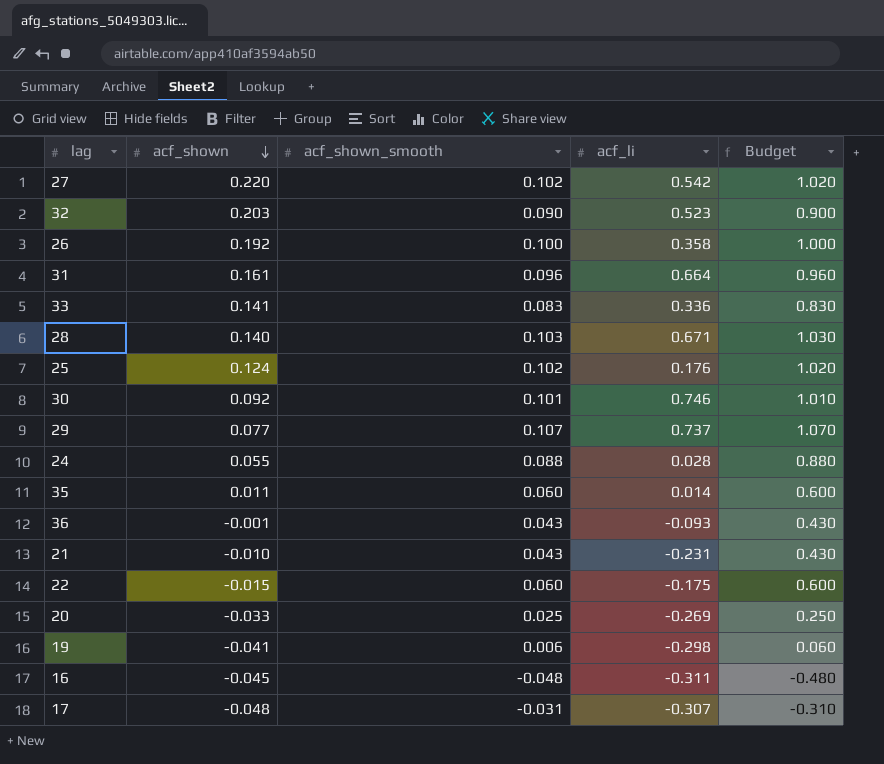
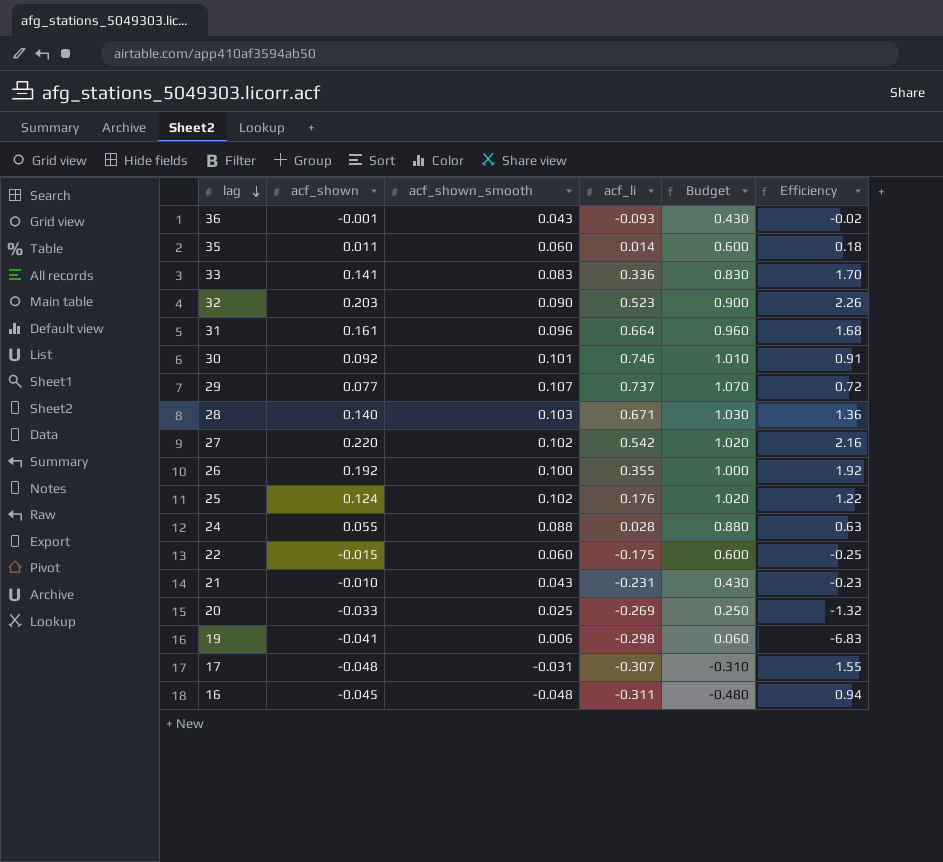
row order: acf_shown descending -> lag descending
column Efficiency | formula: none -> [acf_shown] / [acf_shown_smooth]
26 | acf_li: 0.358 -> 0.355

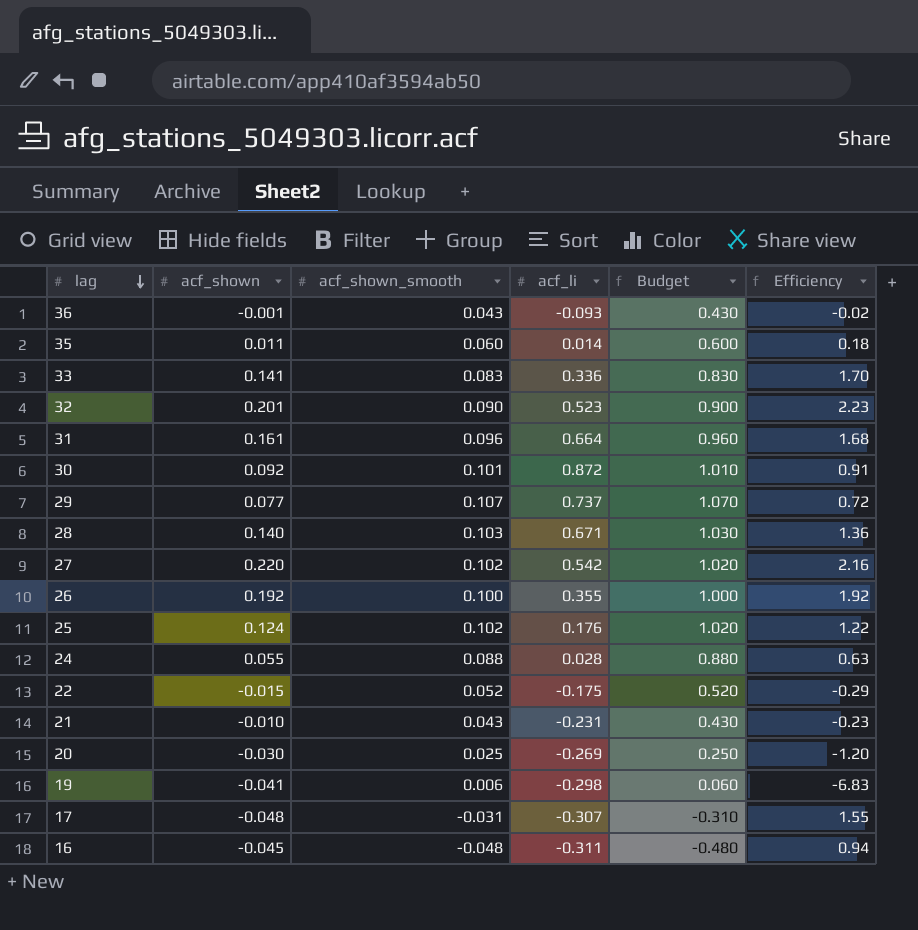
32 | acf_shown: 0.203 -> 0.201
32 | Efficiency: 2.26 -> 2.23
30 | acf_li: 0.746 -> 0.872
22 | acf_shown_smooth: 0.060 -> 0.052
22 | Budget: 0.600 -> 0.520
22 | Efficiency: -0.25 -> -0.29
20 | acf_shown: -0.033 -> -0.030
20 | Efficiency: -1.32 -> -1.20

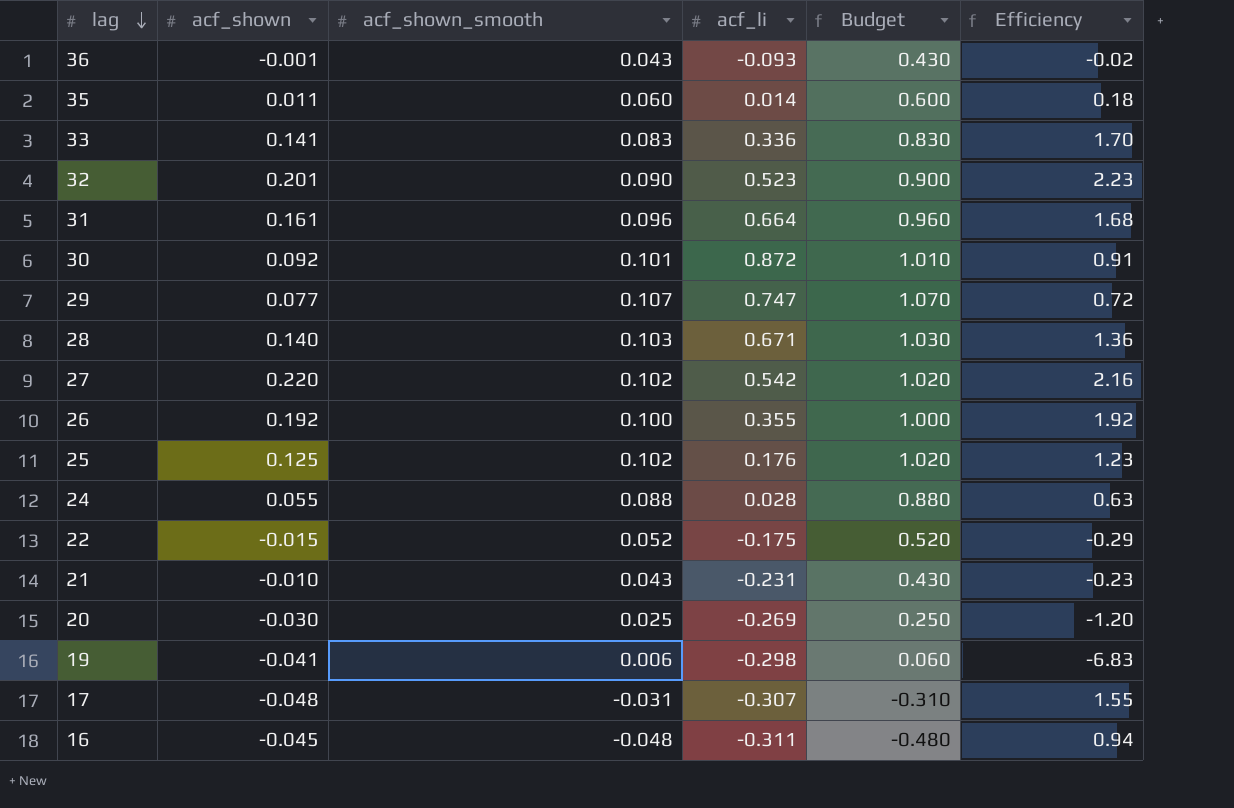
29 | acf_li: 0.737 -> 0.747
25 | acf_shown: 0.124 -> 0.125
25 | Efficiency: 1.22 -> 1.23

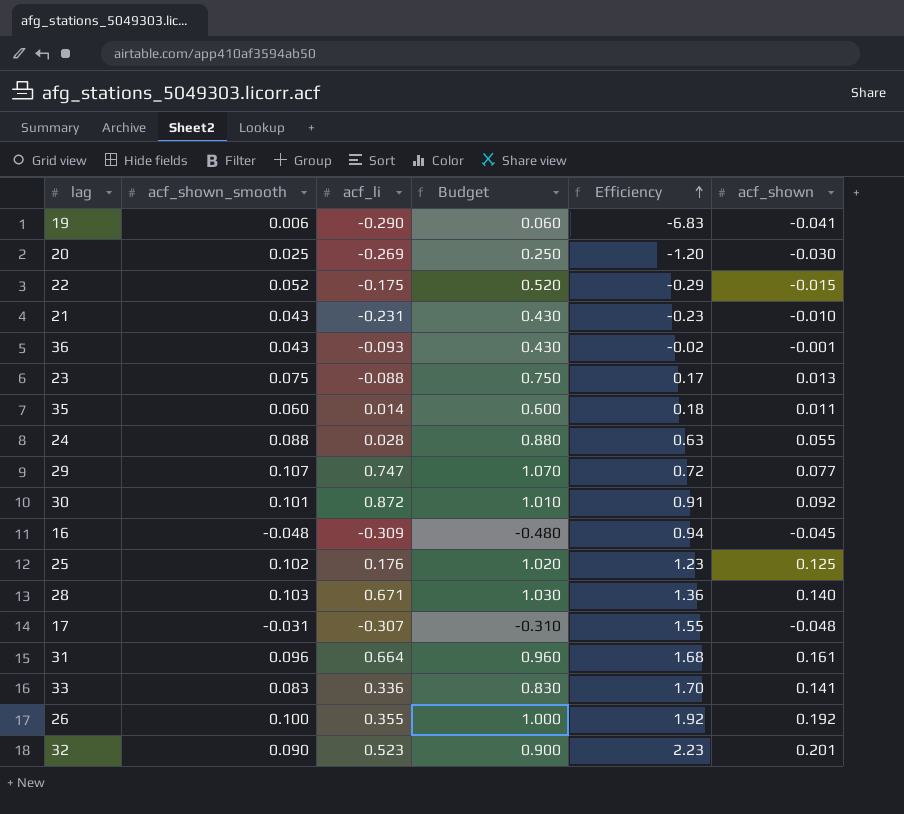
row order: lag descending -> Efficiency ascending
column acf_shown | position: 2 -> 6
row 27: 0.220 | 0.102 | 0.542 | 1.020 | 2.16 -> none
19 | acf_li: -0.298 -> -0.290
row 23: none -> 0.075 | -0.088 | 0.750 | 0.17 | 0.013
16 | acf_li: -0.311 -> -0.309

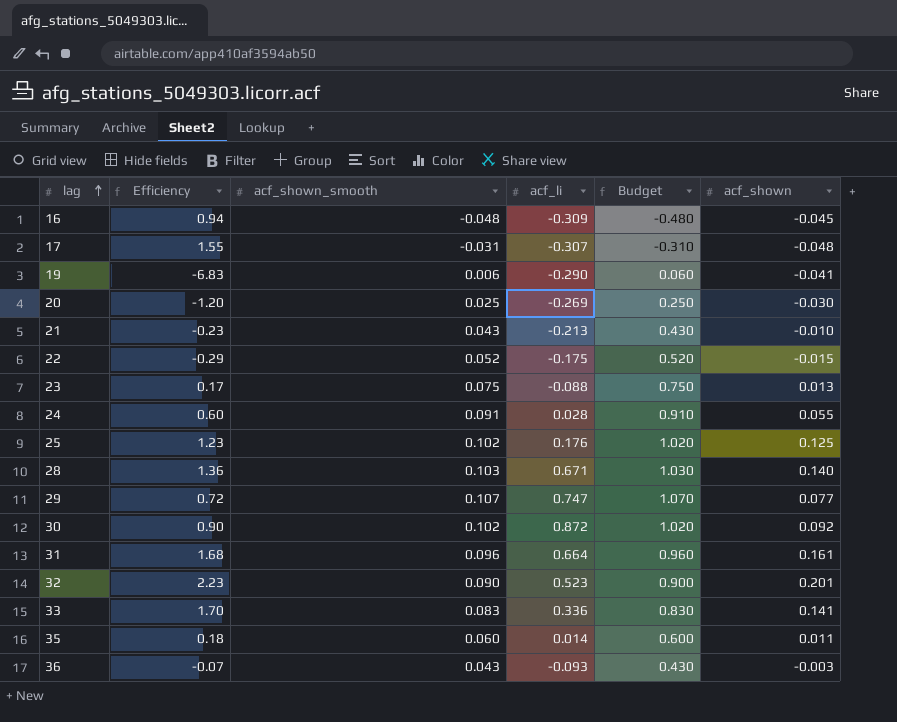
row order: Efficiency ascending -> lag ascending
column Efficiency | position: 5 -> 2
row 26: 0.100 | 0.355 | 1.000 | 1.92 | 0.192 -> none
21 | acf_li: -0.231 -> -0.213
24 | Efficiency: 0.63 -> 0.60
24 | acf_shown_smooth: 0.088 -> 0.091
24 | Budget: 0.880 -> 0.910
30 | Efficiency: 0.91 -> 0.90
30 | acf_shown_smooth: 0.101 -> 0.102
30 | Budget: 1.010 -> 1.020
36 | Efficiency: -0.02 -> -0.07
36 | acf_shown: -0.001 -> -0.003

